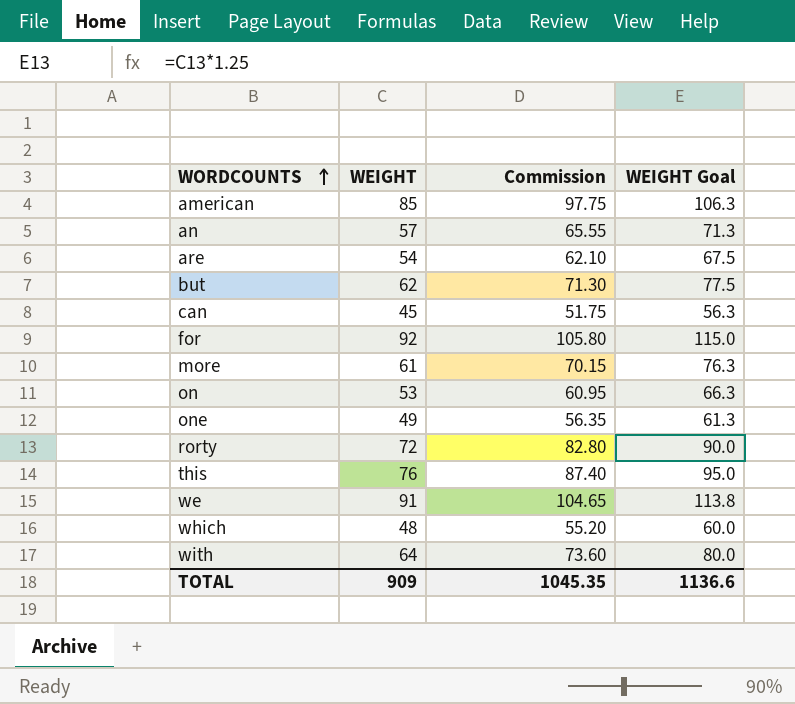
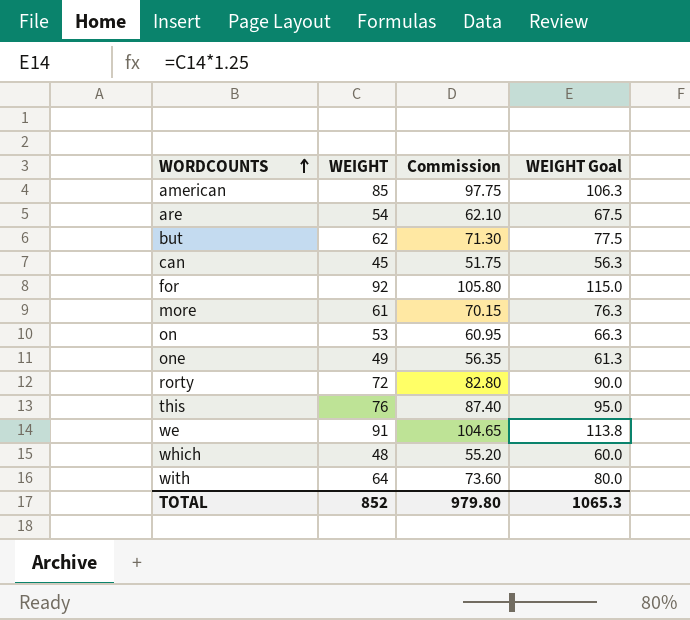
row an: 57 | 65.55 | 71.3 -> none
TOTAL | WEIGHT: 909 -> 852
TOTAL | Commission: 1045.35 -> 979.80
TOTAL | WEIGHT Goal: 1136.6 -> 1065.3

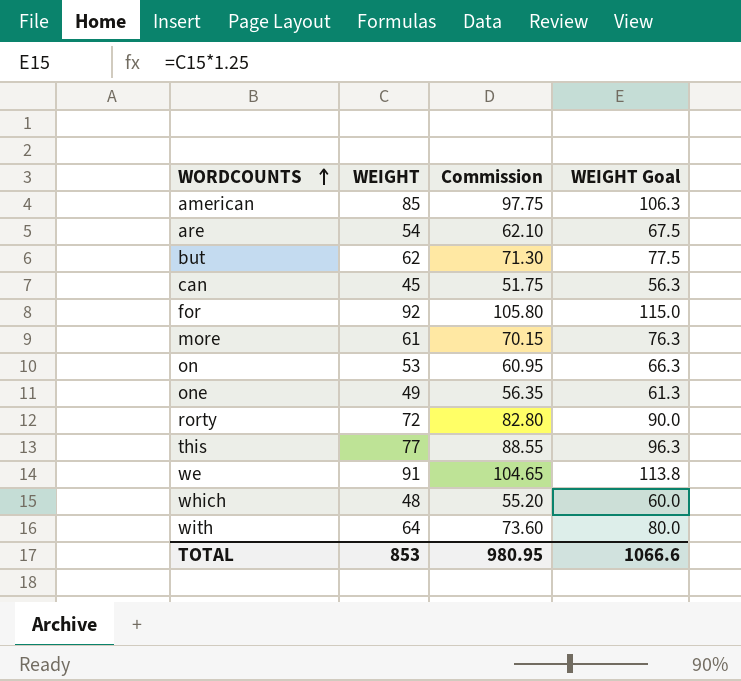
this | WEIGHT: 76 -> 77
this | Commission: 87.40 -> 88.55
this | WEIGHT Goal: 95.0 -> 96.3
TOTAL | WEIGHT: 852 -> 853
TOTAL | Commission: 979.80 -> 980.95
TOTAL | WEIGHT Goal: 1065.3 -> 1066.6

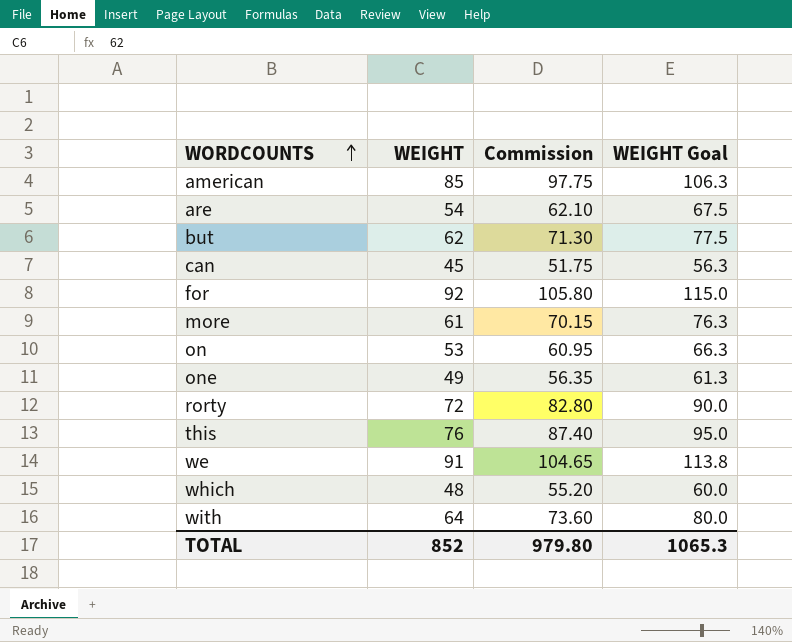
this | WEIGHT: 77 -> 76
this | Commission: 88.55 -> 87.40
this | WEIGHT Goal: 96.3 -> 95.0
TOTAL | WEIGHT: 853 -> 852
TOTAL | Commission: 980.95 -> 979.80
TOTAL | WEIGHT Goal: 1066.6 -> 1065.3

